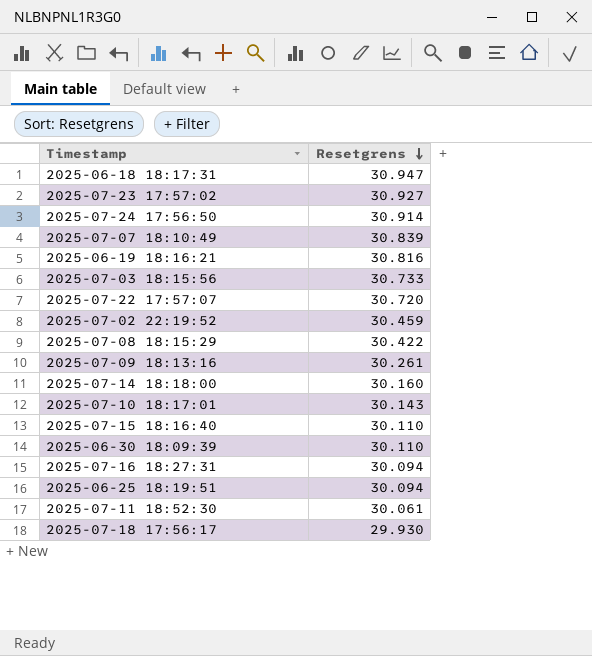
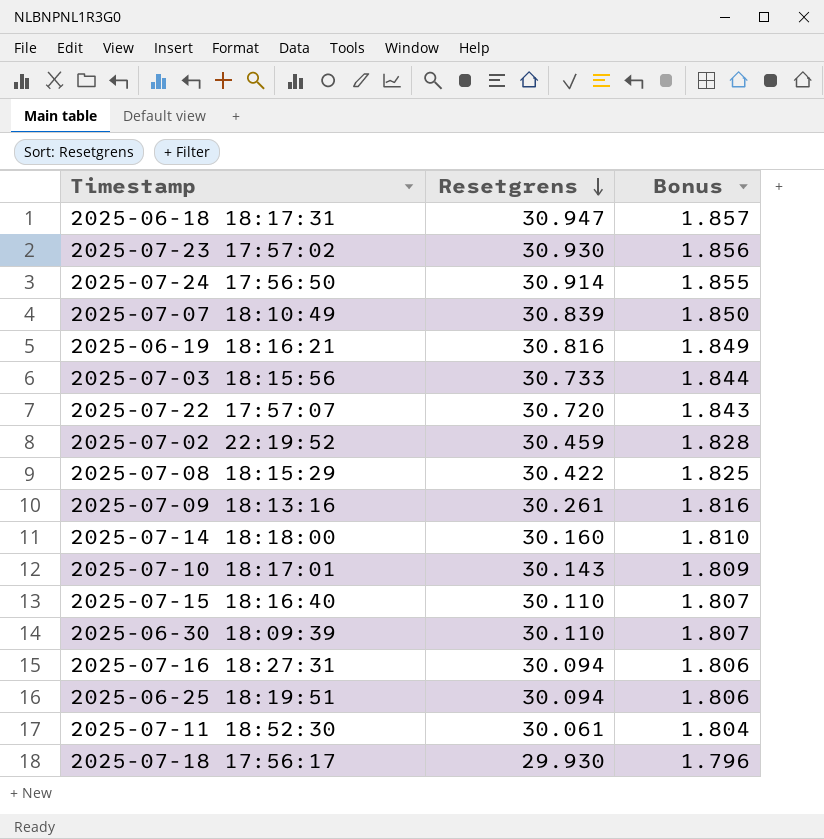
column Bonus | formula: none -> [Resetgrens] * 0.06
2025-07-23 17:57:02 | Resetgrens: 30.927 -> 30.930

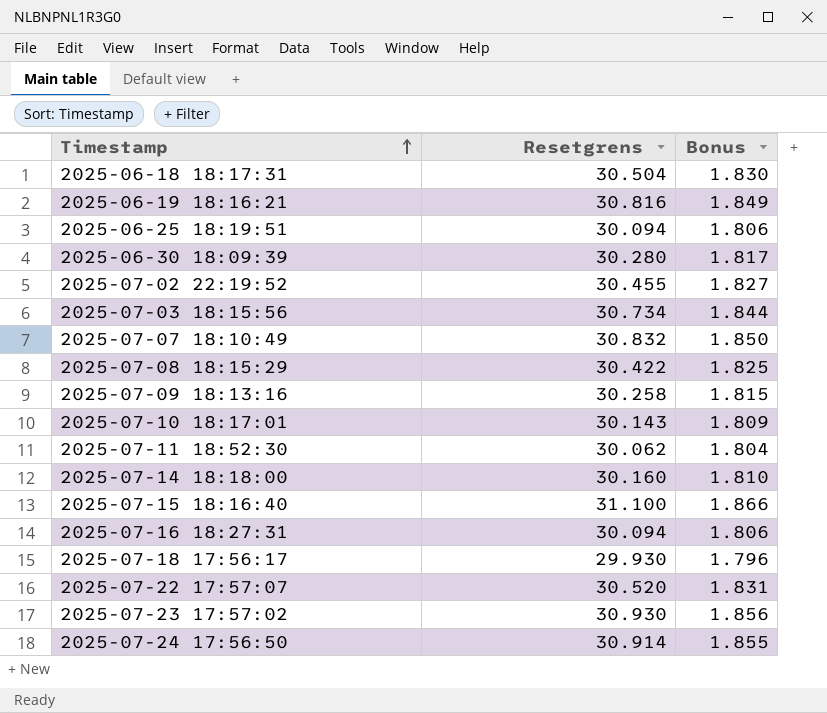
row order: Resetgrens descending -> Timestamp ascending
2025-06-18 18:17:31 | Resetgrens: 30.947 -> 30.504
2025-06-18 18:17:31 | Bonus: 1.857 -> 1.830
2025-06-30 18:09:39 | Resetgrens: 30.110 -> 30.280
2025-06-30 18:09:39 | Bonus: 1.807 -> 1.817
2025-07-02 22:19:52 | Resetgrens: 30.459 -> 30.455
2025-07-02 22:19:52 | Bonus: 1.828 -> 1.827
2025-07-03 18:15:56 | Resetgrens: 30.733 -> 30.734
2025-07-07 18:10:49 | Resetgrens: 30.839 -> 30.832
2025-07-09 18:13:16 | Resetgrens: 30.261 -> 30.258
2025-07-09 18:13:16 | Bonus: 1.816 -> 1.815
2025-07-11 18:52:30 | Resetgrens: 30.061 -> 30.062
2025-07-15 18:16:40 | Resetgrens: 30.110 -> 31.100
2025-07-15 18:16:40 | Bonus: 1.807 -> 1.866
2025-07-22 17:57:07 | Resetgrens: 30.720 -> 30.520
2025-07-22 17:57:07 | Bonus: 1.843 -> 1.831

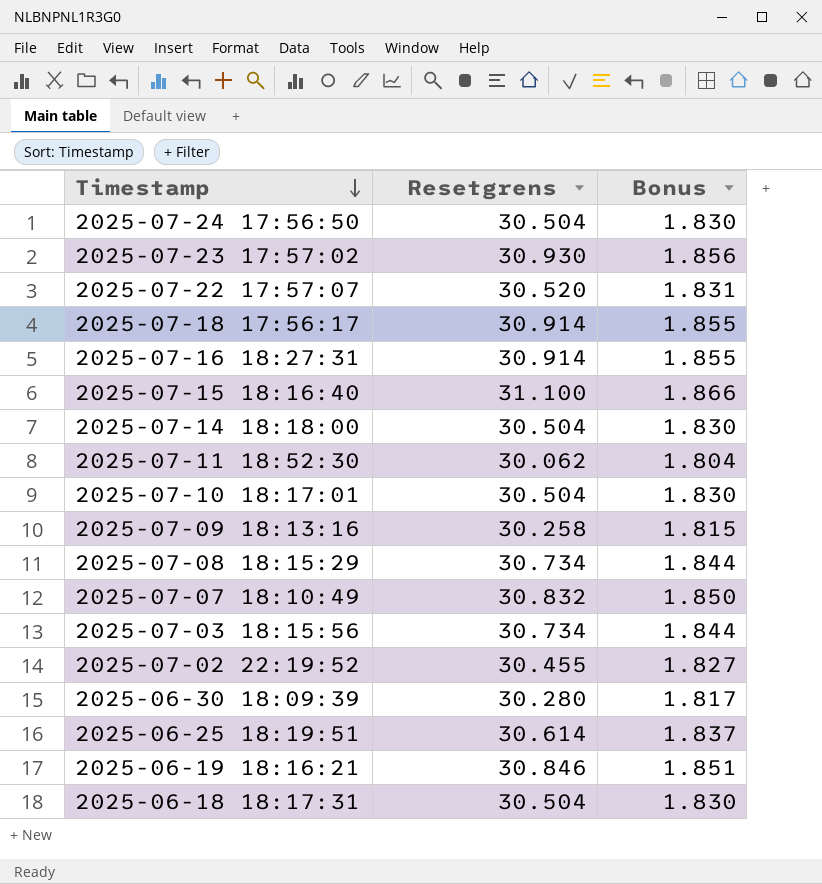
row order: Timestamp ascending -> Timestamp descending
2025-07-24 17:56:50 | Resetgrens: 30.914 -> 30.504
2025-07-24 17:56:50 | Bonus: 1.855 -> 1.830
2025-07-18 17:56:17 | Resetgrens: 29.930 -> 30.914
2025-07-18 17:56:17 | Bonus: 1.796 -> 1.855
2025-07-16 18:27:31 | Resetgrens: 30.094 -> 30.914
2025-07-16 18:27:31 | Bonus: 1.806 -> 1.855
2025-07-14 18:18:00 | Resetgrens: 30.160 -> 30.504
2025-07-14 18:18:00 | Bonus: 1.810 -> 1.830
2025-07-10 18:17:01 | Resetgrens: 30.143 -> 30.504
2025-07-10 18:17:01 | Bonus: 1.809 -> 1.830
2025-07-08 18:15:29 | Resetgrens: 30.422 -> 30.734
2025-07-08 18:15:29 | Bonus: 1.825 -> 1.844
2025-06-25 18:19:51 | Resetgrens: 30.094 -> 30.614
2025-06-25 18:19:51 | Bonus: 1.806 -> 1.837
2025-06-19 18:16:21 | Resetgrens: 30.816 -> 30.846
2025-06-19 18:16:21 | Bonus: 1.849 -> 1.851

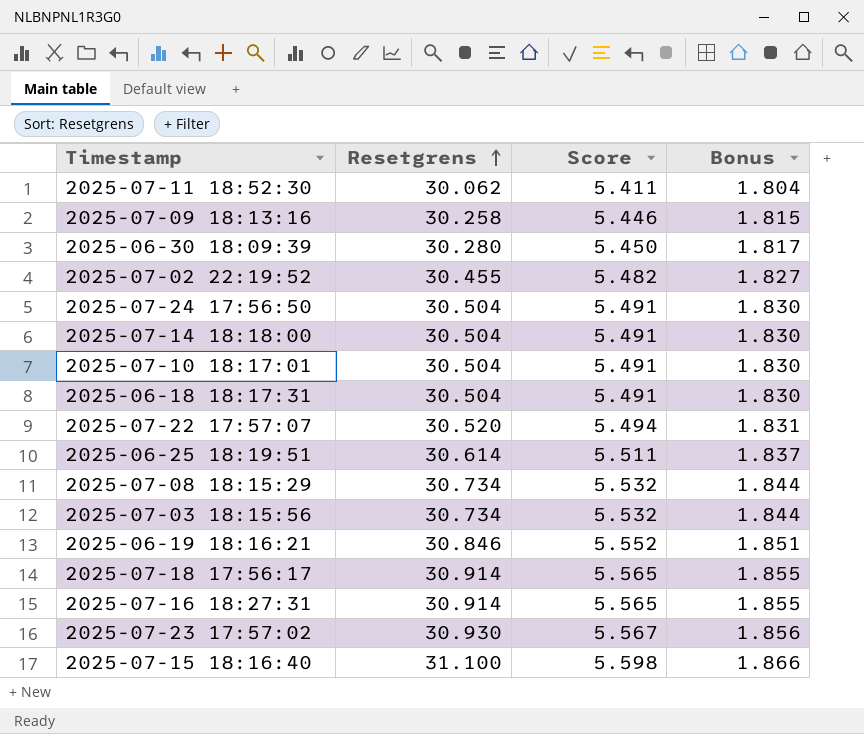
row order: Timestamp descending -> Resetgrens ascending
column Score | formula: none -> [Resetgrens] * 0.18
row 2025-07-07 18:10:49: 30.832 | 1.850 -> none

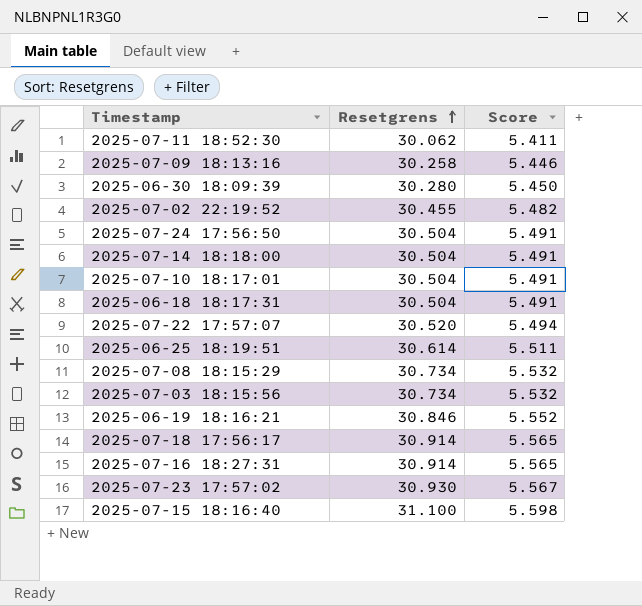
column Bonus | formula: [Resetgrens] * 0.06 -> none

